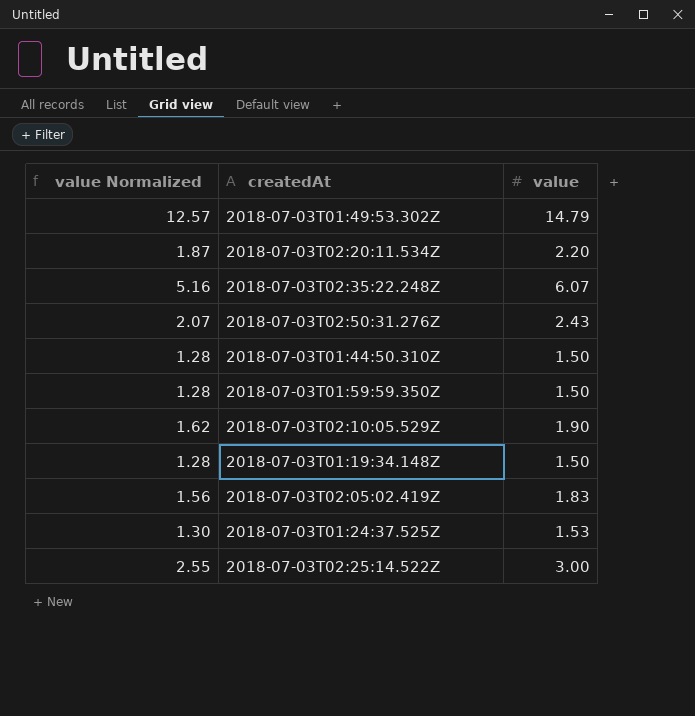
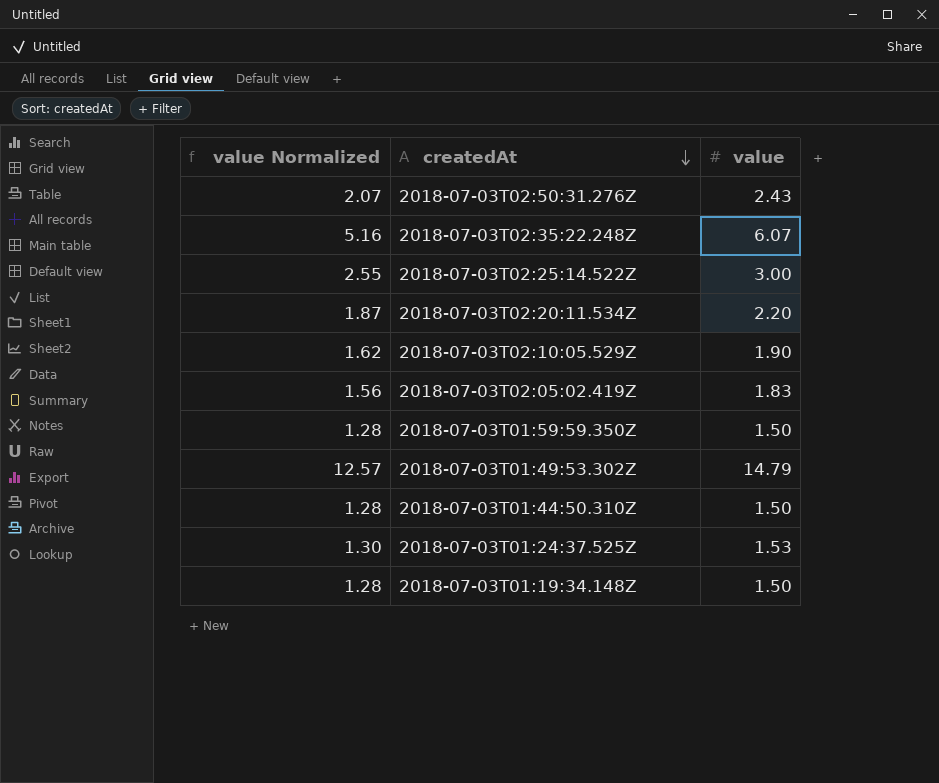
row order: none -> createdAt descending

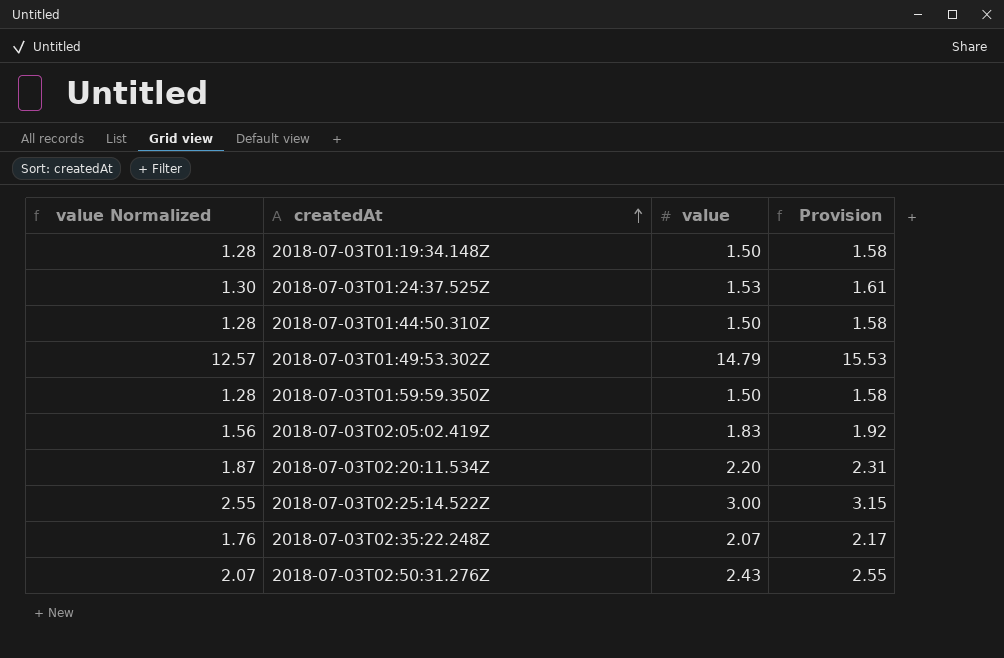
row order: createdAt descending -> createdAt ascending
column Provision | formula: none -> [value] * 1.05
row 2018-07-03T02:10:05.529Z: 1.62 | 1.90 -> none
2018-07-03T02:35:22.248Z | value Normalized: 5.16 -> 1.76
2018-07-03T02:35:22.248Z | value: 6.07 -> 2.07

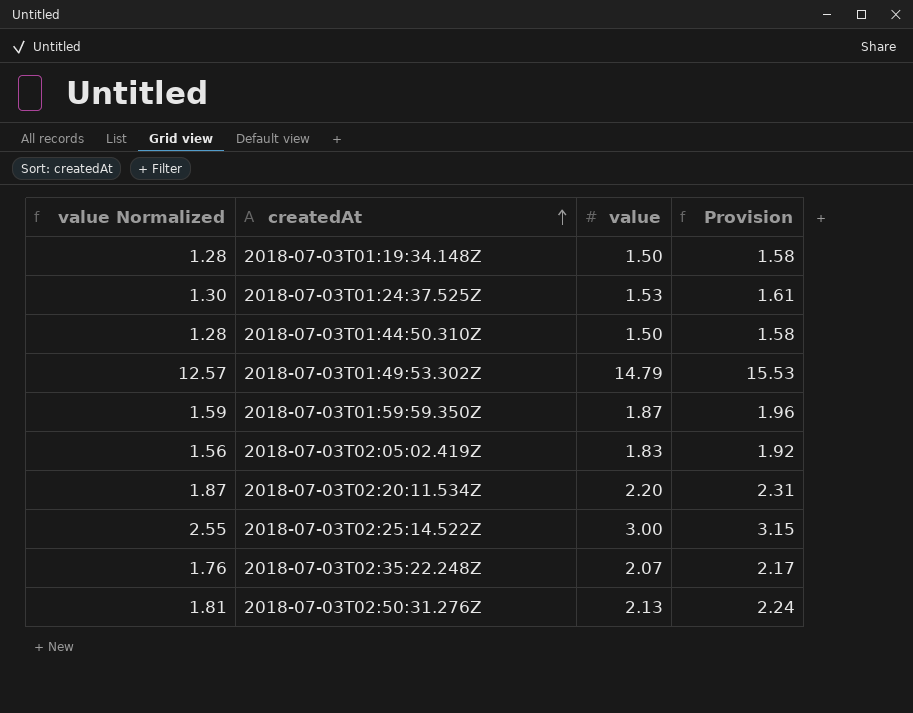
2018-07-03T01:59:59.350Z | value Normalized: 1.28 -> 1.59
2018-07-03T01:59:59.350Z | value: 1.50 -> 1.87
2018-07-03T01:59:59.350Z | Provision: 1.58 -> 1.96
2018-07-03T02:50:31.276Z | value Normalized: 2.07 -> 1.81
2018-07-03T02:50:31.276Z | value: 2.43 -> 2.13
2018-07-03T02:50:31.276Z | Provision: 2.55 -> 2.24

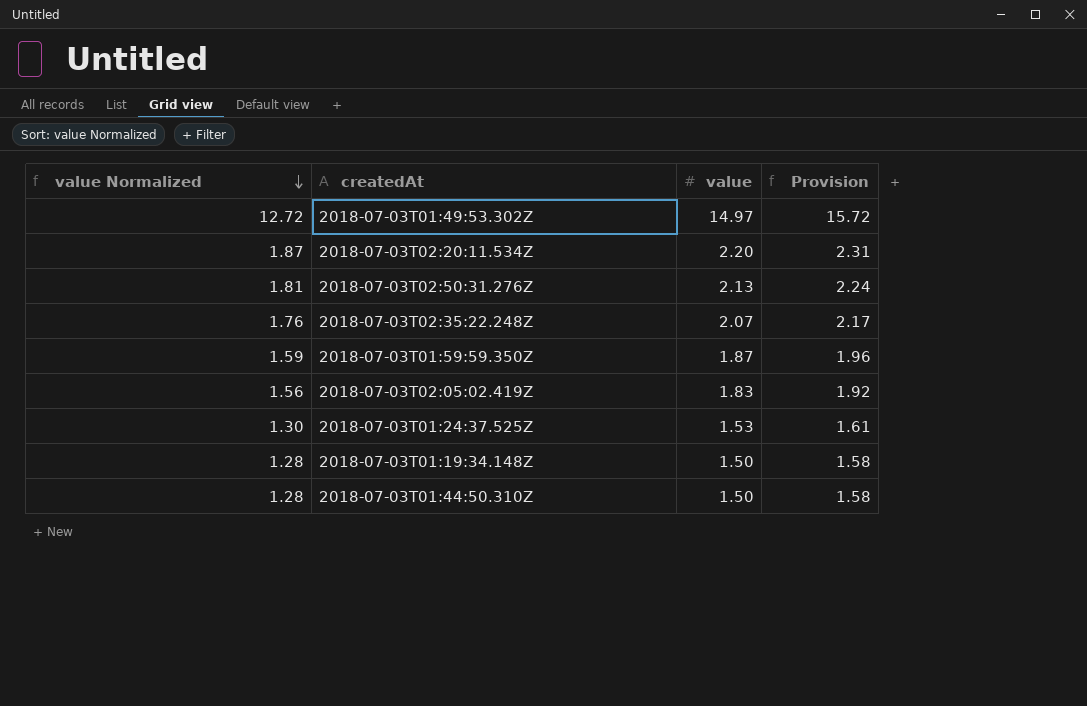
row order: createdAt ascending -> value Normalized descending
row 2018-07-03T02:25:14.522Z: 2.55 | 3.00 | 3.15 -> none
2018-07-03T01:49:53.302Z | value Normalized: 12.57 -> 12.72
2018-07-03T01:49:53.302Z | value: 14.79 -> 14.97
2018-07-03T01:49:53.302Z | Provision: 15.53 -> 15.72

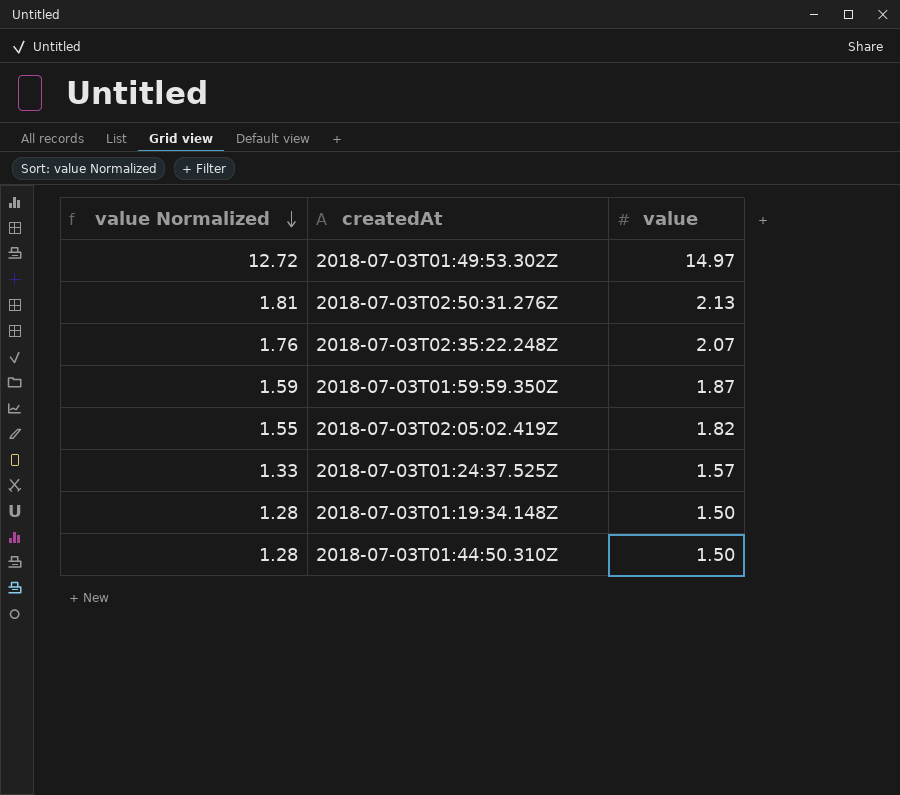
column Provision | formula: [value] * 1.05 -> none
row 2018-07-03T02:20:11.534Z: 1.87 | 2.20 | 2.31 -> none
2018-07-03T02:05:02.419Z | value Normalized: 1.56 -> 1.55
2018-07-03T02:05:02.419Z | value: 1.83 -> 1.82
2018-07-03T01:24:37.525Z | value Normalized: 1.30 -> 1.33
2018-07-03T01:24:37.525Z | value: 1.53 -> 1.57

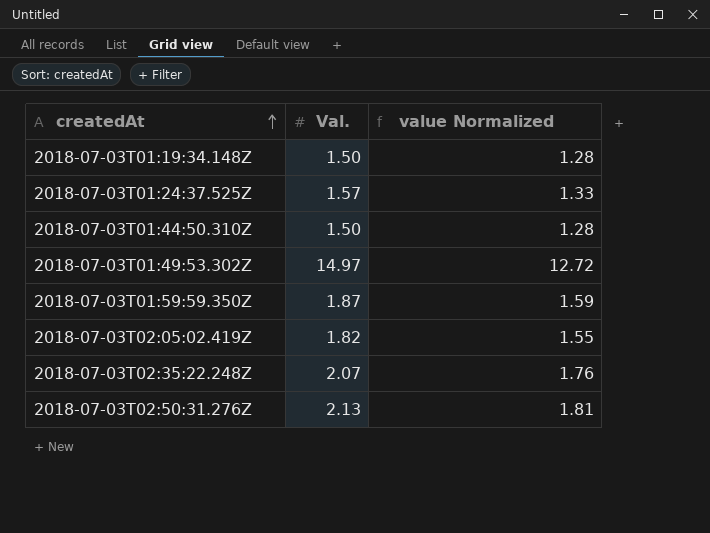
row order: value Normalized descending -> createdAt ascending
column name: value -> Val.
column value Normalized | position: 1 -> 3

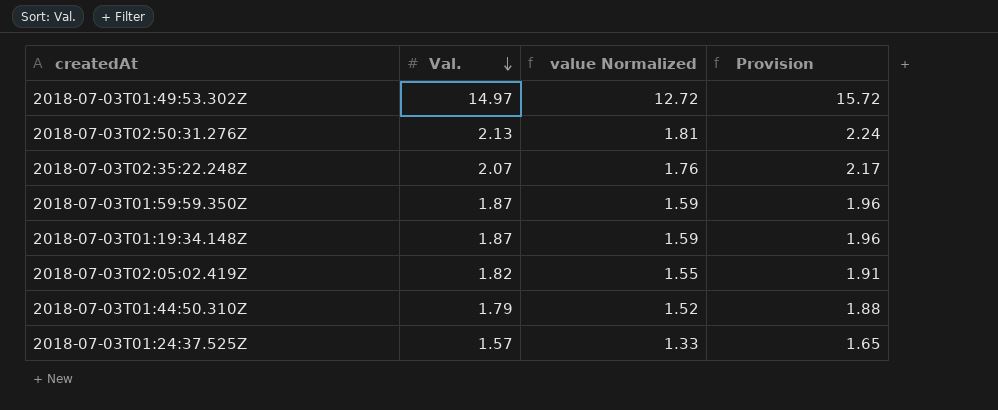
row order: createdAt ascending -> Val. descending
column Provision | formula: none -> [Val.] * 1.05
2018-07-03T01:19:34.148Z | Val.: 1.50 -> 1.87
2018-07-03T01:19:34.148Z | value Normalized: 1.28 -> 1.59
2018-07-03T01:44:50.310Z | Val.: 1.50 -> 1.79
2018-07-03T01:44:50.310Z | value Normalized: 1.28 -> 1.52

